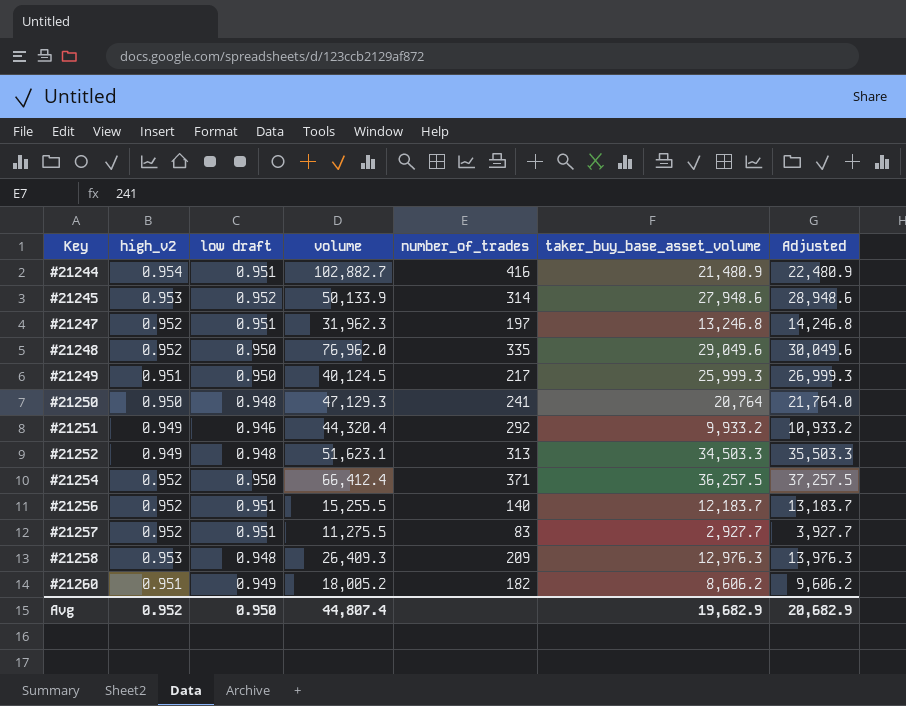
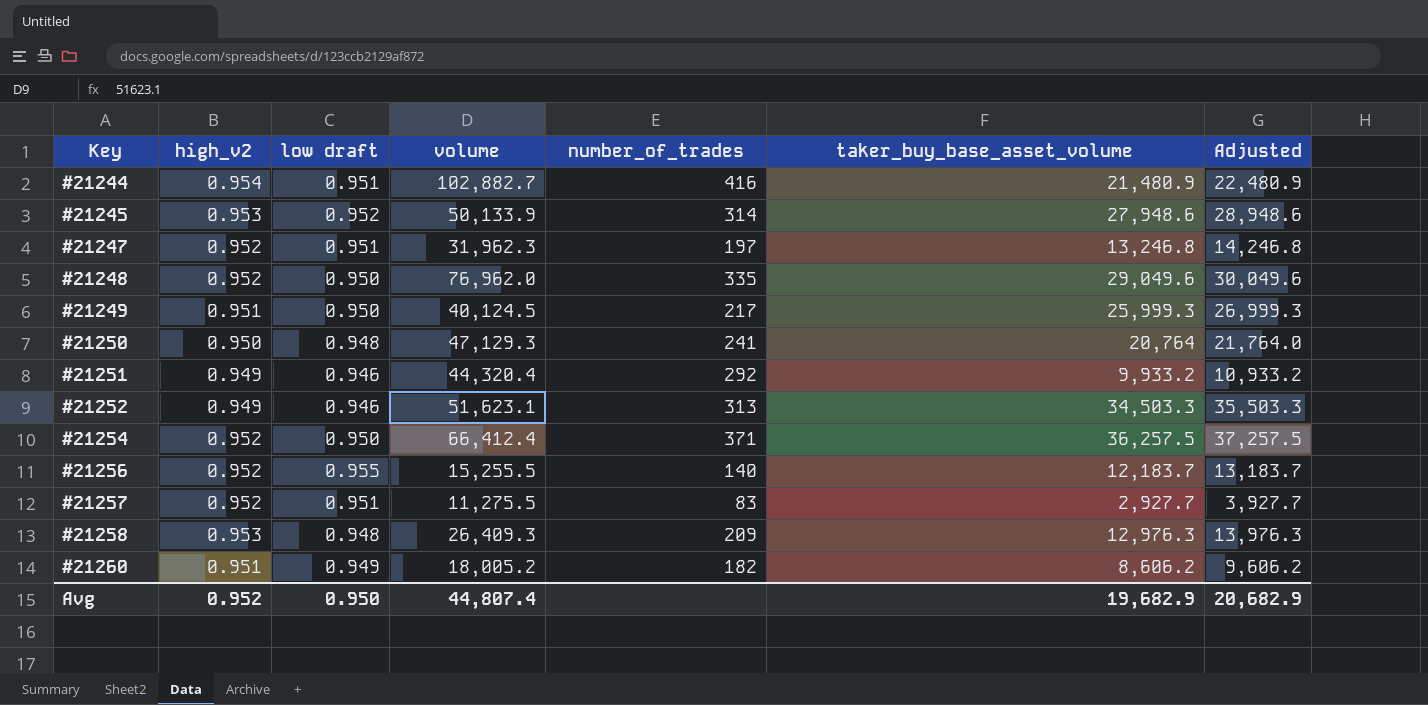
#21252 | low draft: 0.948 -> 0.946
#21256 | low draft: 0.951 -> 0.955

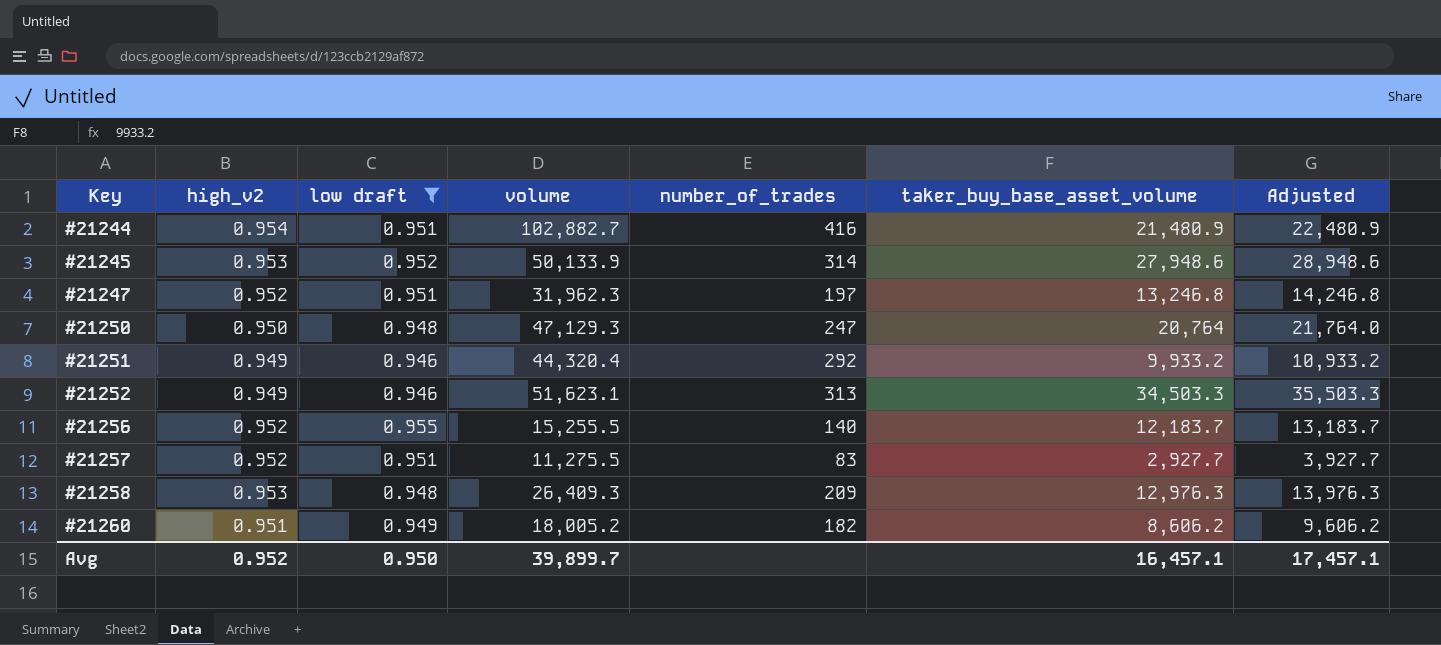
filter: none -> low draft != 0.950
#21250 | number_of_trades: 241 -> 247
Avg | volume: 44,807.4 -> 39,899.7
Avg | taker_buy_base_asset_volume: 19,682.9 -> 16,457.1
Avg | Adjusted: 20,682.9 -> 17,457.1

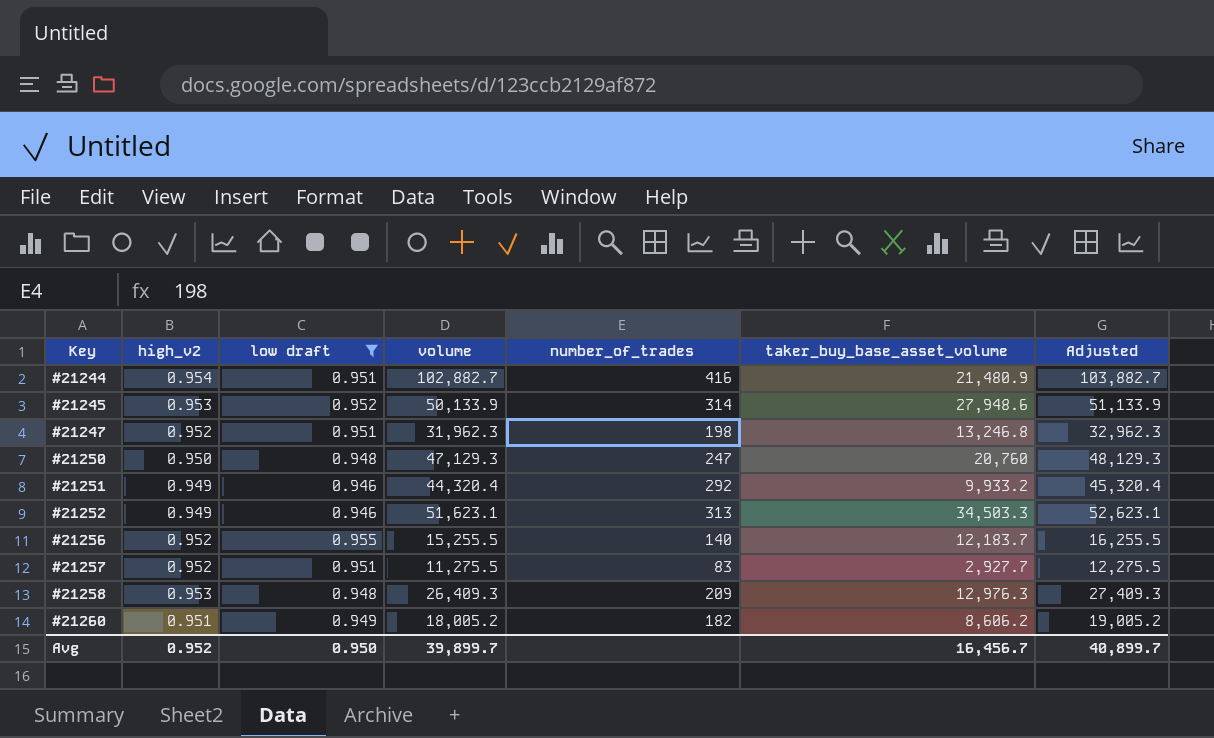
column Adjusted | formula: [taker_buy_base_asset_volume] + 1000 -> [volume] + 1000
#21247 | number_of_trades: 197 -> 198
#21250 | taker_buy_base_asset_volume: 20,764 -> 20,760
Avg | taker_buy_base_asset_volume: 16,457.1 -> 16,456.7
Avg | Adjusted: 17,457.1 -> 40,899.7

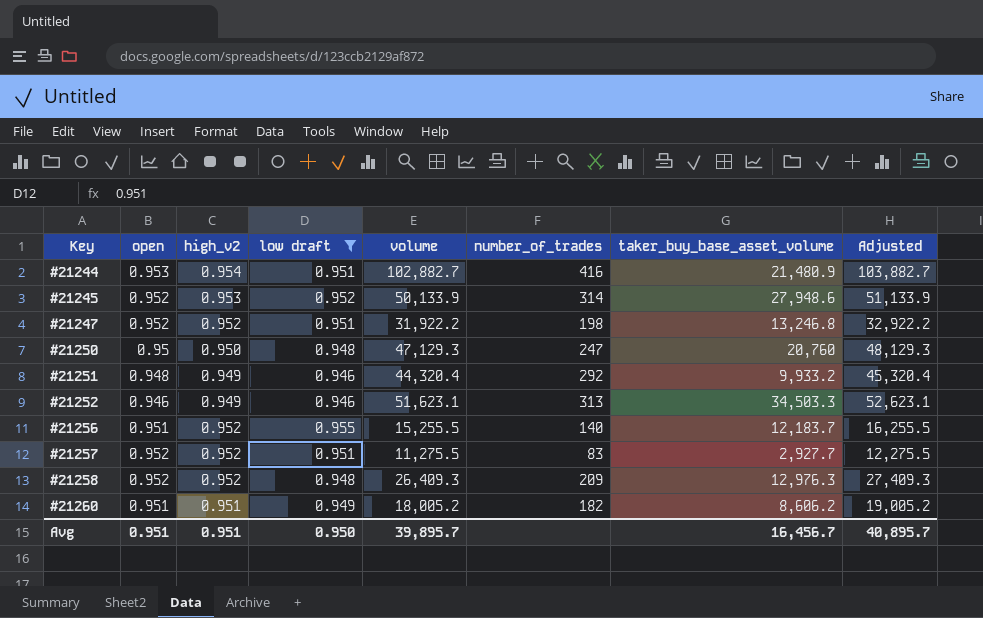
column open | position: none -> 2
#21247 | volume: 31,962.3 -> 31,922.2
#21247 | Adjusted: 32,962.3 -> 32,922.2
#21258 | high_v2: 0.953 -> 0.952
Avg | high_v2: 0.952 -> 0.951
Avg | volume: 39,899.7 -> 39,895.7
Avg | Adjusted: 40,899.7 -> 40,895.7

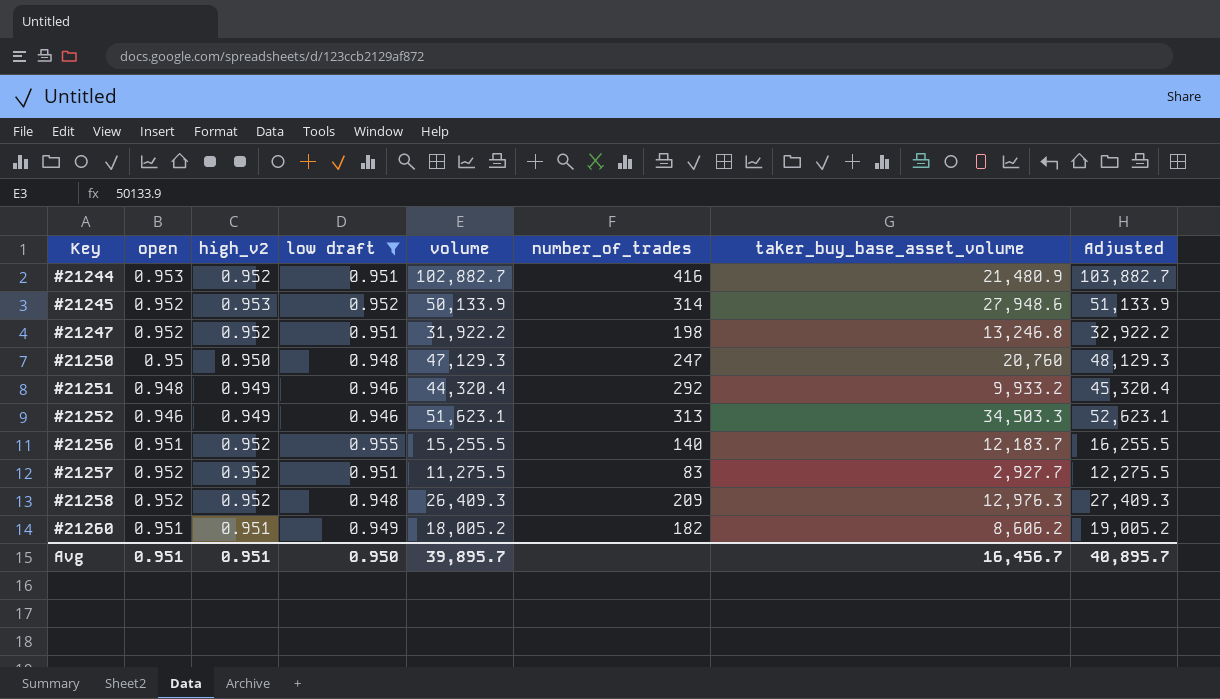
#21244 | high_v2: 0.954 -> 0.952

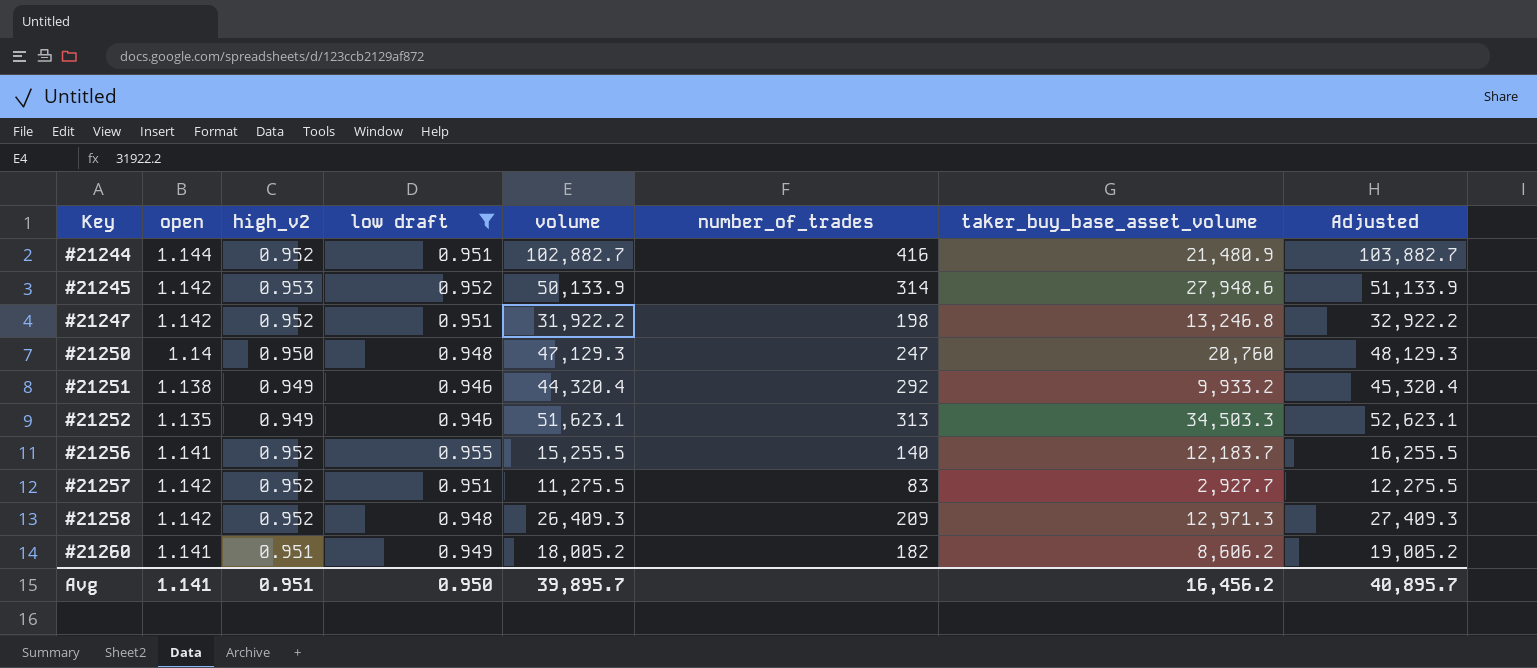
#21244 | open: 0.953 -> 1.144
#21245 | open: 0.952 -> 1.142
#21247 | open: 0.952 -> 1.142
#21250 | open: 0.95 -> 1.14
#21251 | open: 0.948 -> 1.138
#21252 | open: 0.946 -> 1.135
#21256 | open: 0.951 -> 1.141
#21257 | open: 0.952 -> 1.142
#21258 | open: 0.952 -> 1.142
#21258 | taker_buy_base_asset_volume: 12,976.3 -> 12,971.3
#21260 | open: 0.951 -> 1.141
Avg | open: 0.951 -> 1.141
Avg | taker_buy_base_asset_volume: 16,456.7 -> 16,456.2

